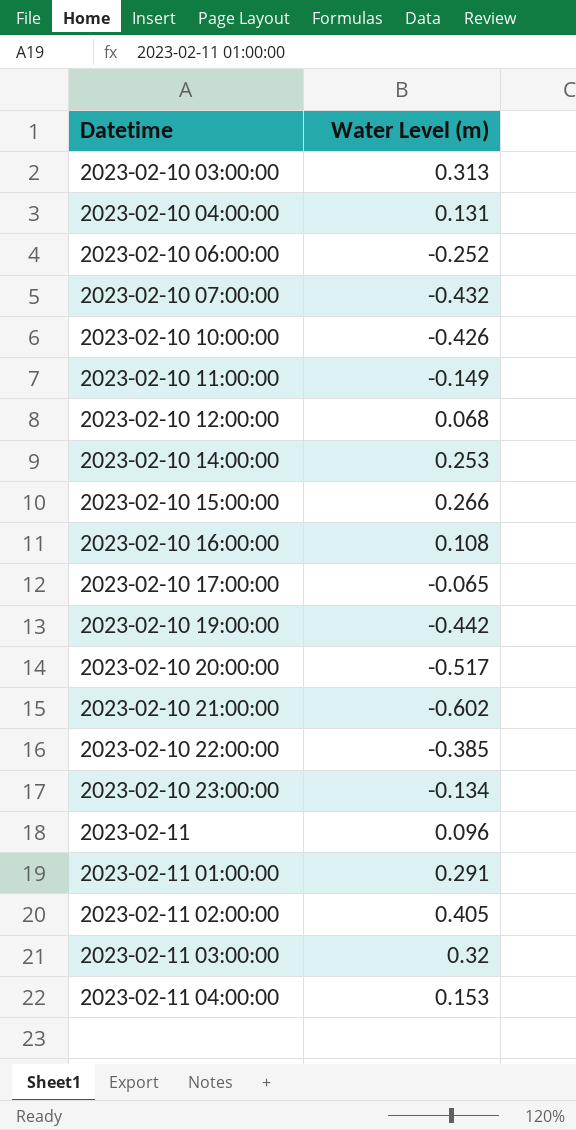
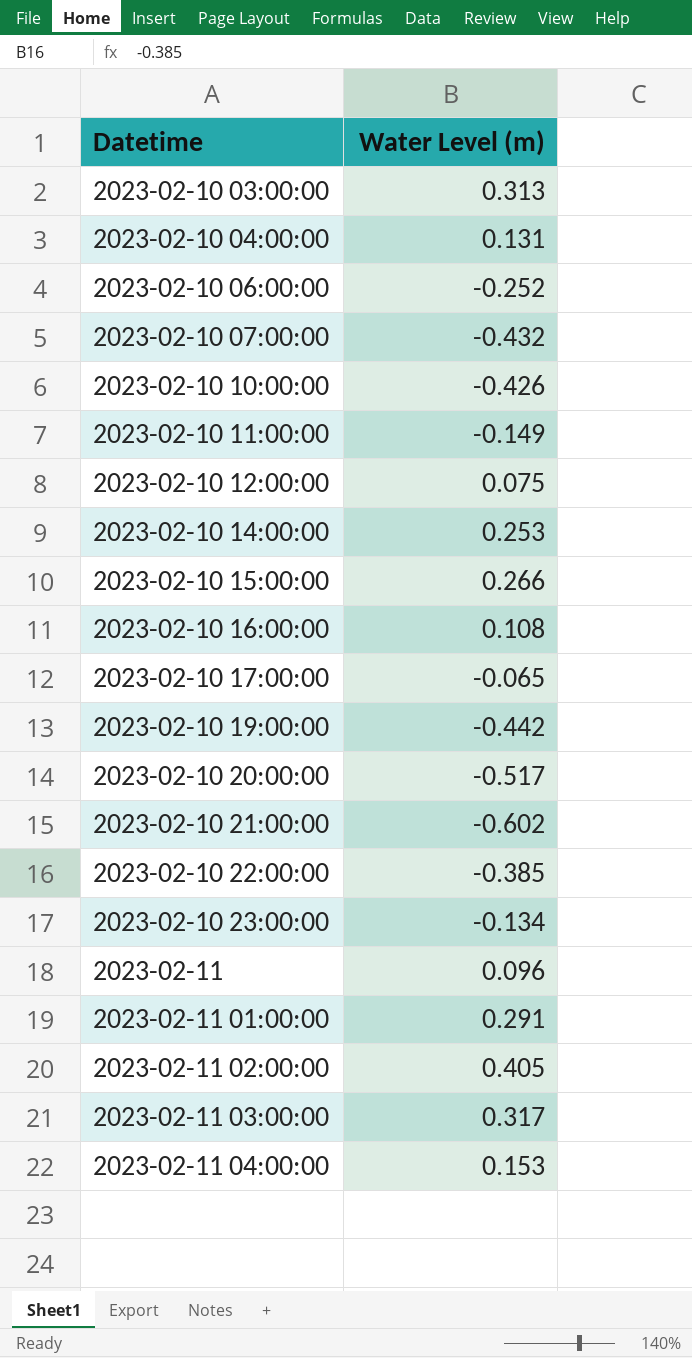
2023-02-10 12:00:00 | Water Level (m): 0.068 -> 0.075
2023-02-11 03:00:00 | Water Level (m): 0.32 -> 0.317

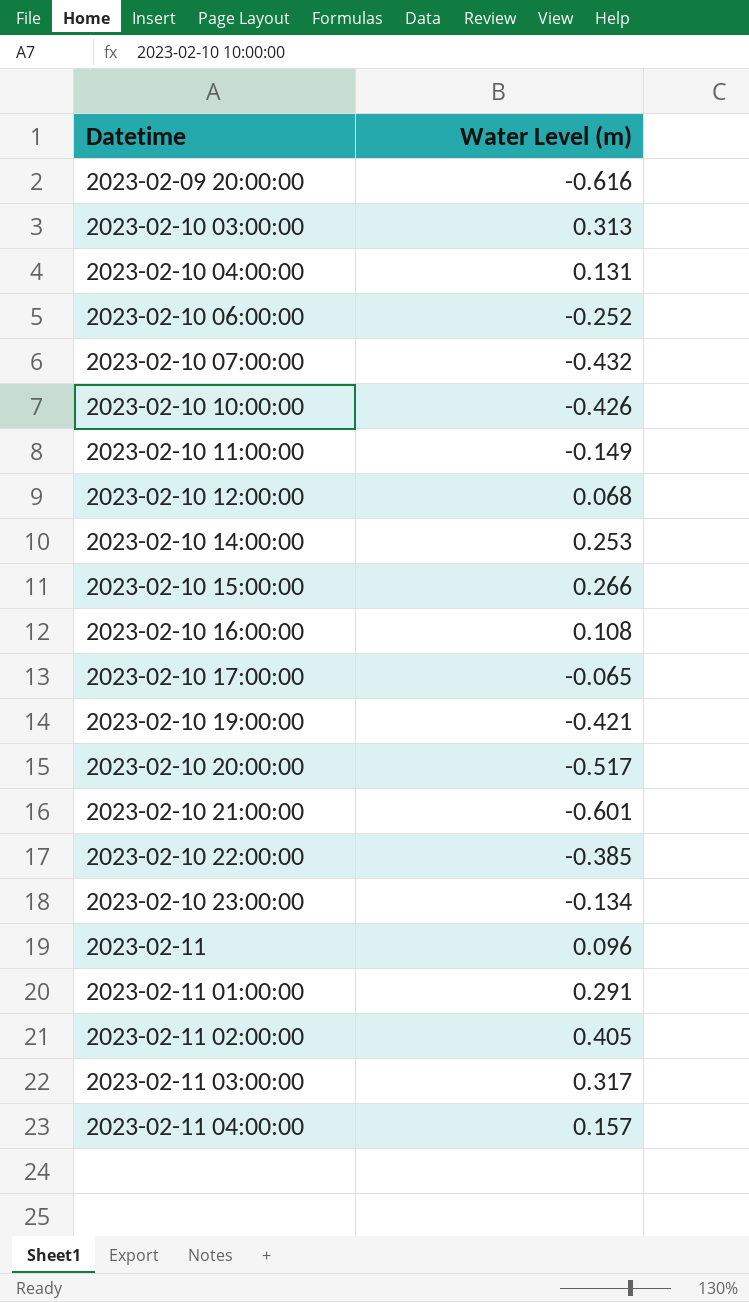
row 2023-02-09 20:00:00: none -> -0.616
2023-02-10 12:00:00 | Water Level (m): 0.075 -> 0.068
2023-02-10 19:00:00 | Water Level (m): -0.442 -> -0.421
2023-02-10 21:00:00 | Water Level (m): -0.602 -> -0.601
2023-02-11 04:00:00 | Water Level (m): 0.153 -> 0.157

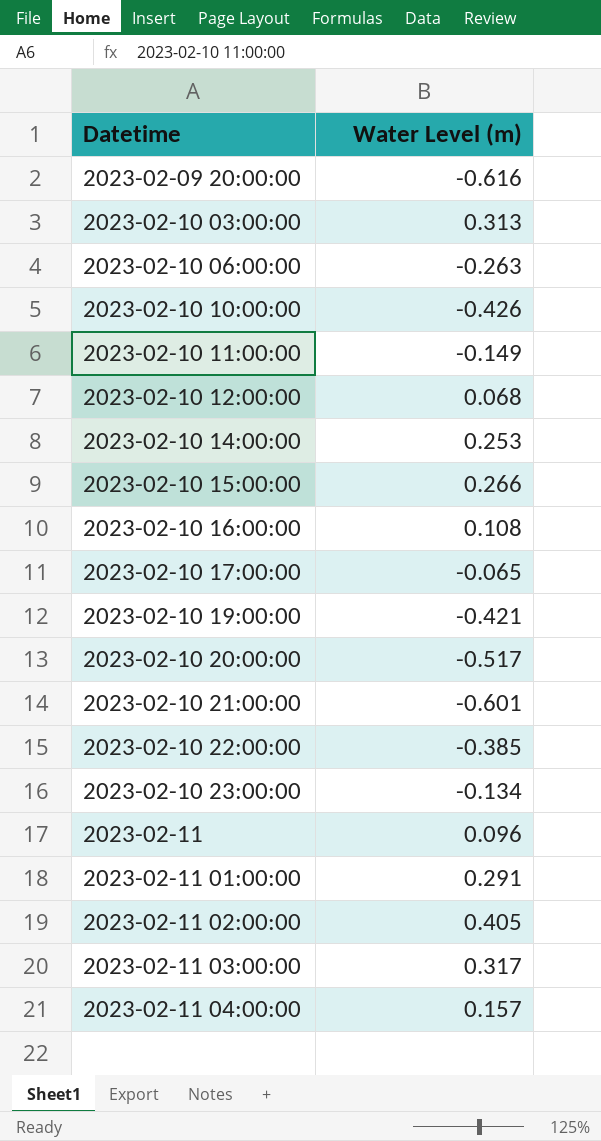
row 2023-02-10 04:00:00: 0.131 -> none
row 2023-02-10 07:00:00: -0.432 -> none
2023-02-10 06:00:00 | Water Level (m): -0.252 -> -0.263

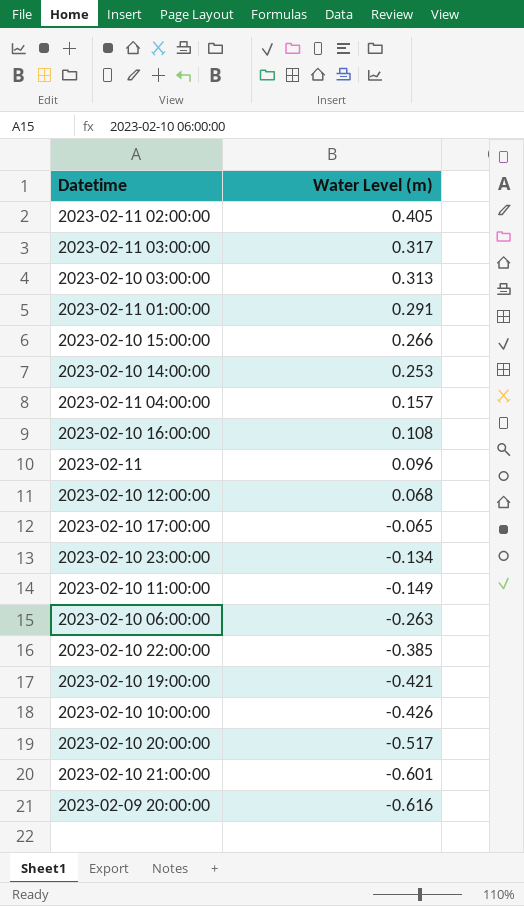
row order: Datetime ascending -> Water Level (m) descending

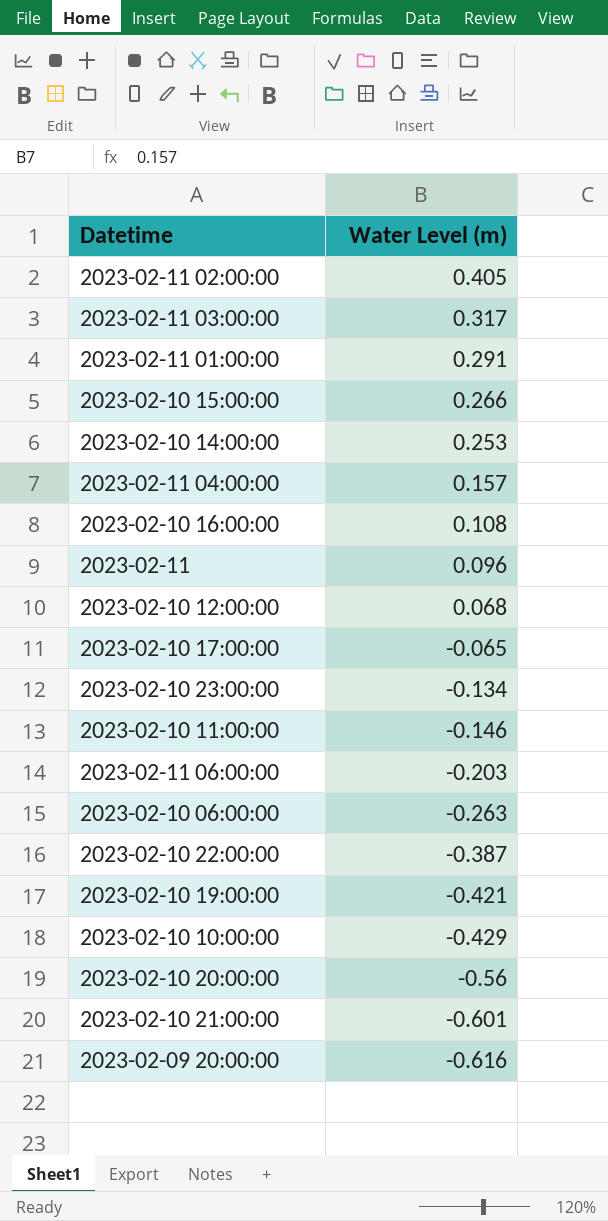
row 2023-02-10 03:00:00: 0.313 -> none
2023-02-10 11:00:00 | Water Level (m): -0.149 -> -0.146
row 2023-02-11 06:00:00: none -> -0.203
2023-02-10 22:00:00 | Water Level (m): -0.385 -> -0.387
2023-02-10 10:00:00 | Water Level (m): -0.426 -> -0.429
2023-02-10 20:00:00 | Water Level (m): -0.517 -> -0.56

